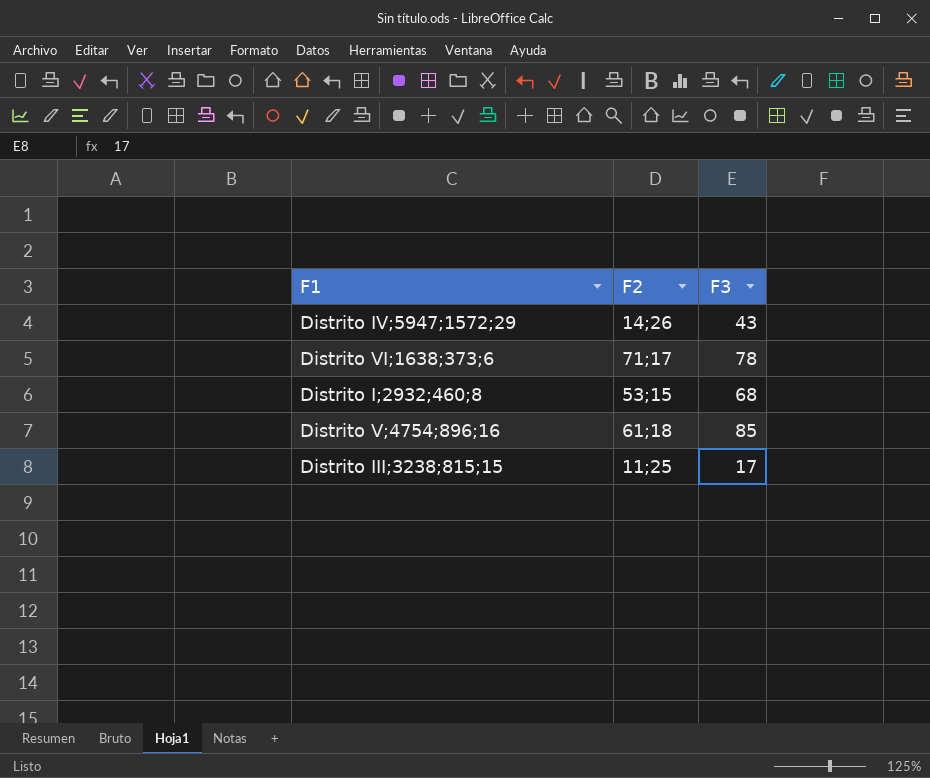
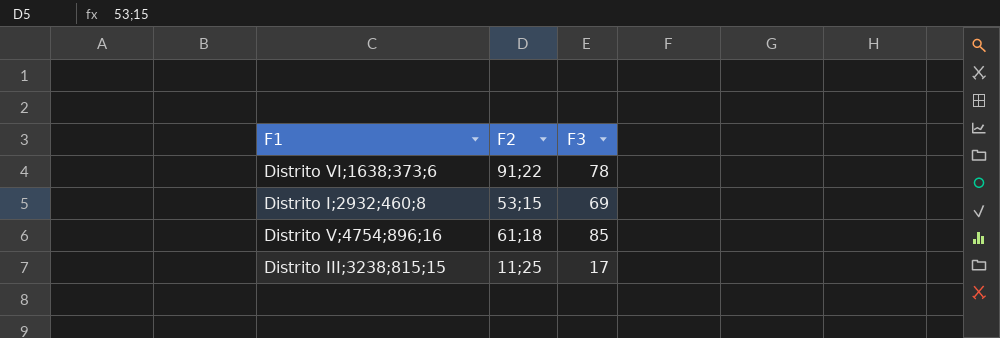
row Distrito IV;5947;1572;29: 14;26 | 43 -> none
Distrito VI;1638;373;6 | F2: 71;17 -> 91;22
Distrito I;2932;460;8 | F3: 68 -> 69

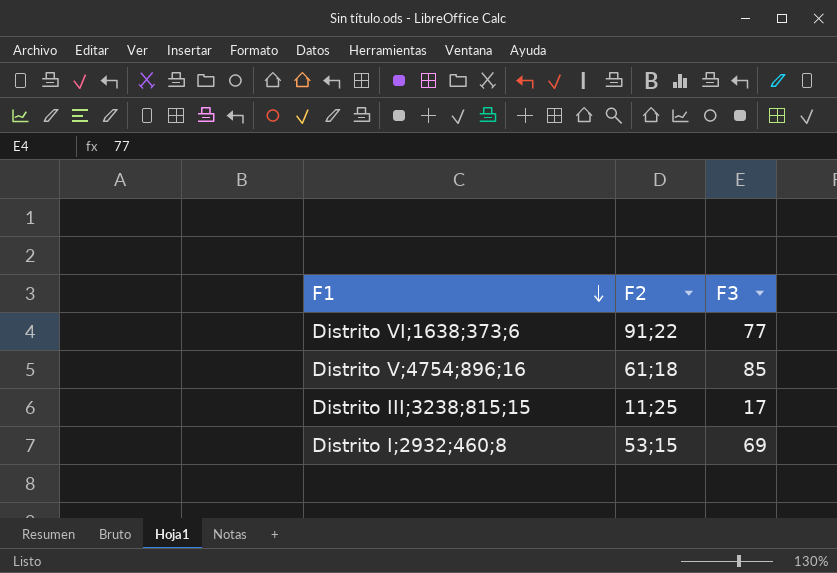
row order: none -> F1 descending
Distrito VI;1638;373;6 | F3: 78 -> 77

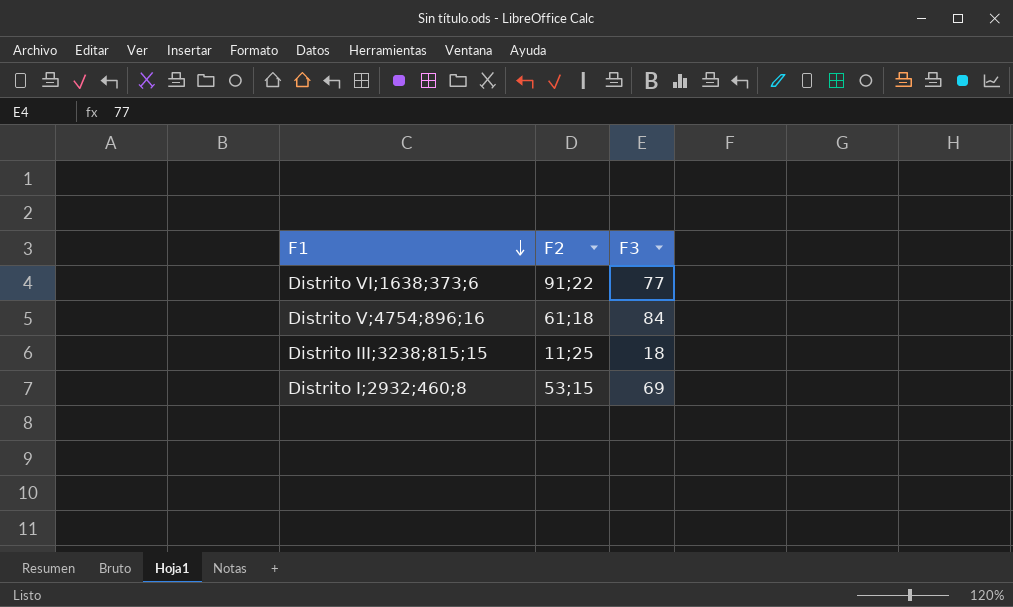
Distrito V;4754;896;16 | F3: 85 -> 84
Distrito III;3238;815;15 | F3: 17 -> 18

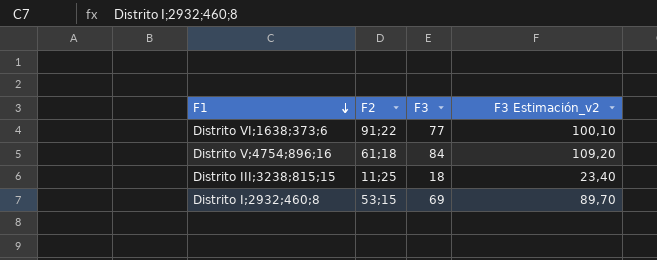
column F3 Estimación_v2 | formula: none -> [F3] * 1,3

